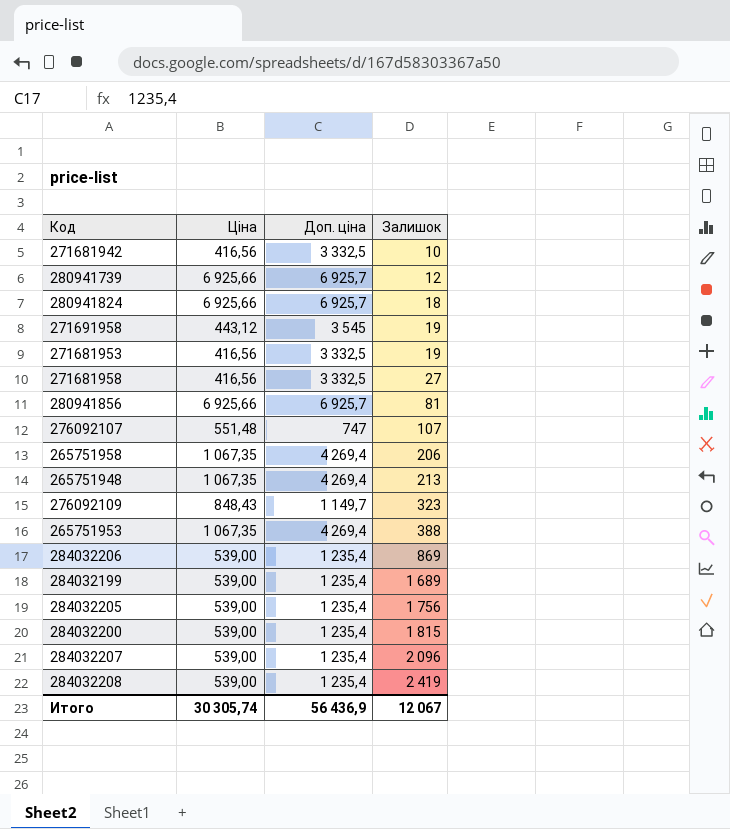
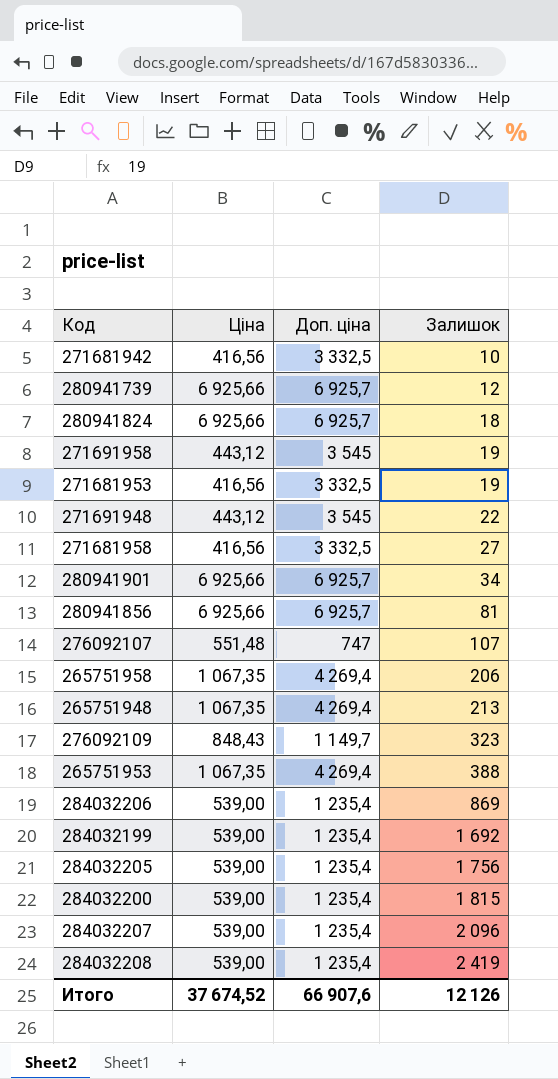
row 271691948: none -> 443,12 | 3 545 | 22
row 280941901: none -> 6 925,66 | 6 925,7 | 34
284032199 | Залишок: 1 689 -> 1 692
Итого | Ціна: 30 305,74 -> 37 674,52
Итого | Доп. ціна: 56 436,9 -> 66 907,6
Итого | Залишок: 12 067 -> 12 126

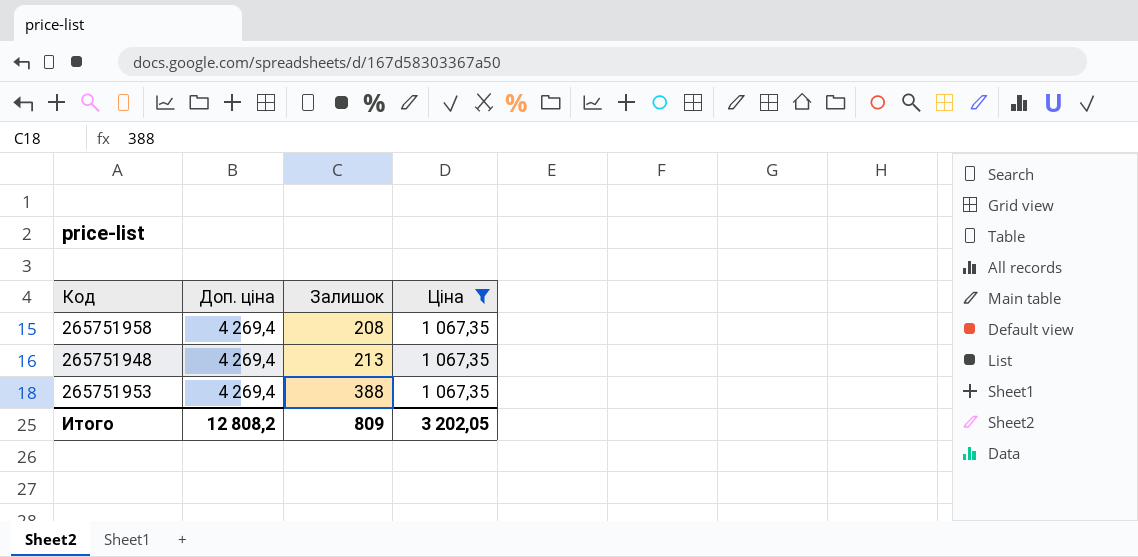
filter: none -> Ціна = 1 067,35
column Ціна | position: 2 -> 4
265751958 | Залишок: 206 -> 208
Итого | Доп. ціна: 66 907,6 -> 12 808,2
Итого | Залишок: 12 126 -> 809
Итого | Ціна: 37 674,52 -> 3 202,05

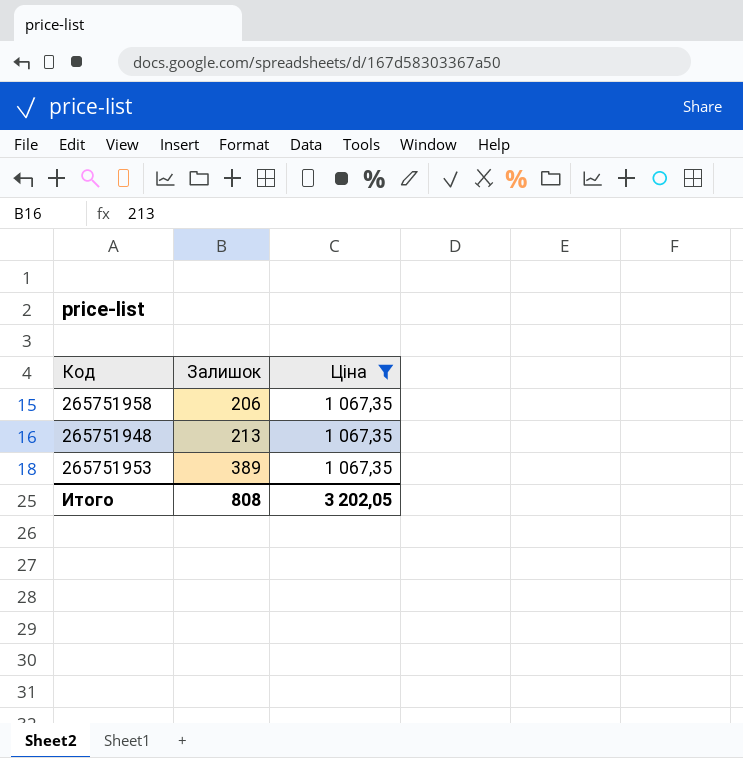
column Доп. ціна | position: 2 -> none
265751958 | Залишок: 208 -> 206
265751953 | Залишок: 388 -> 389
Итого | Залишок: 809 -> 808

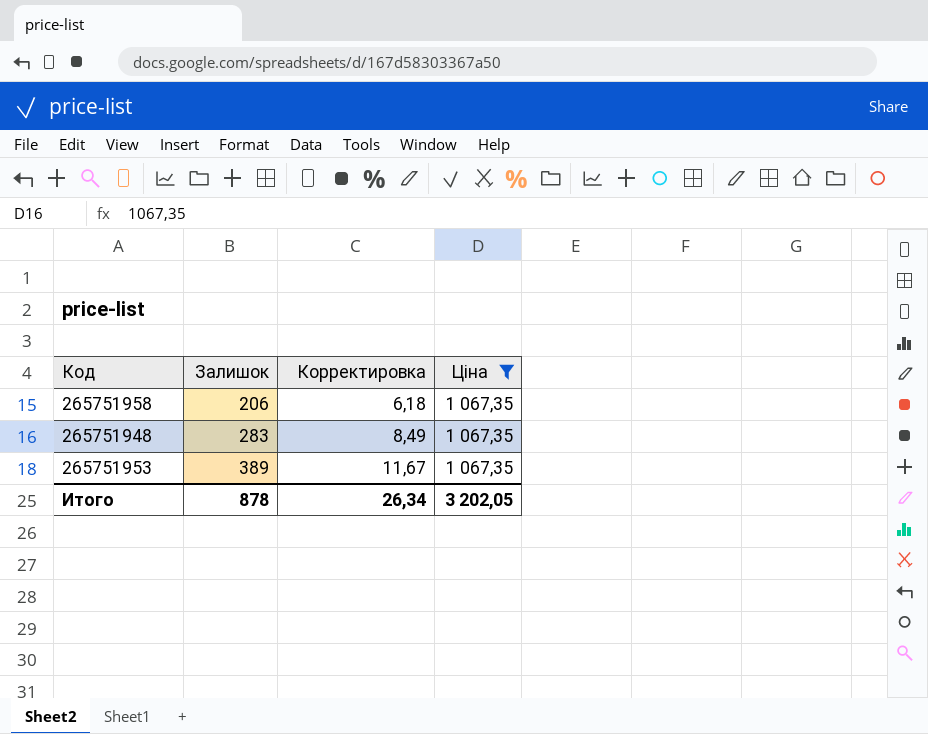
column Корректировка | formula: none -> [Залишок] * 0,03
265751948 | Залишок: 213 -> 283
Итого | Залишок: 808 -> 878

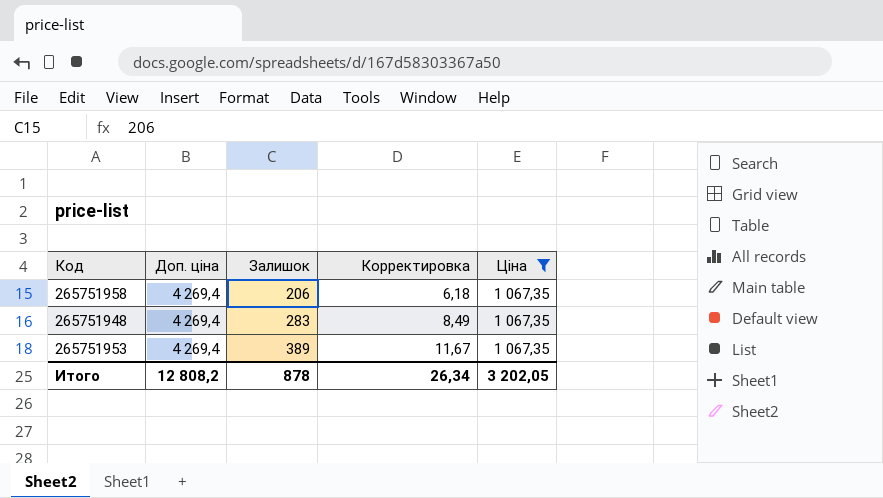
column Доп. ціна | position: none -> 2

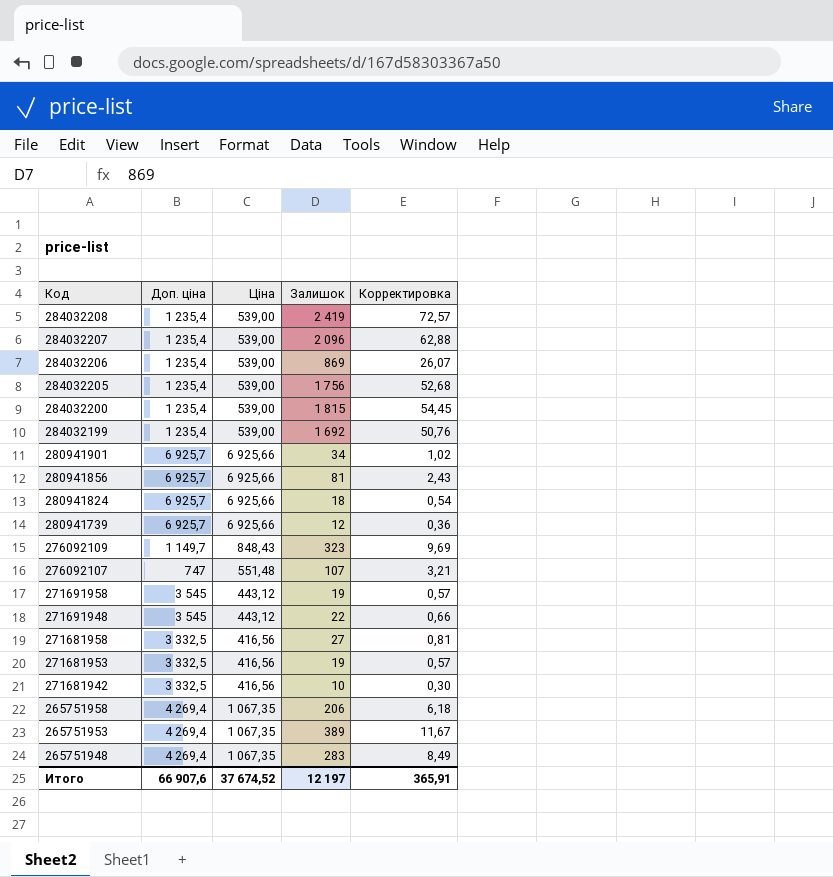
filter: Ціна = 1 067,35 -> none
row order: Залишок ascending -> Код descending
column Ціна | position: 5 -> 3
Итого | Доп. ціна: 12 808,2 -> 66 907,6
Итого | Ціна: 3 202,05 -> 37 674,52
Итого | Залишок: 878 -> 12 197
Итого | Корректировка: 26,34 -> 365,91

